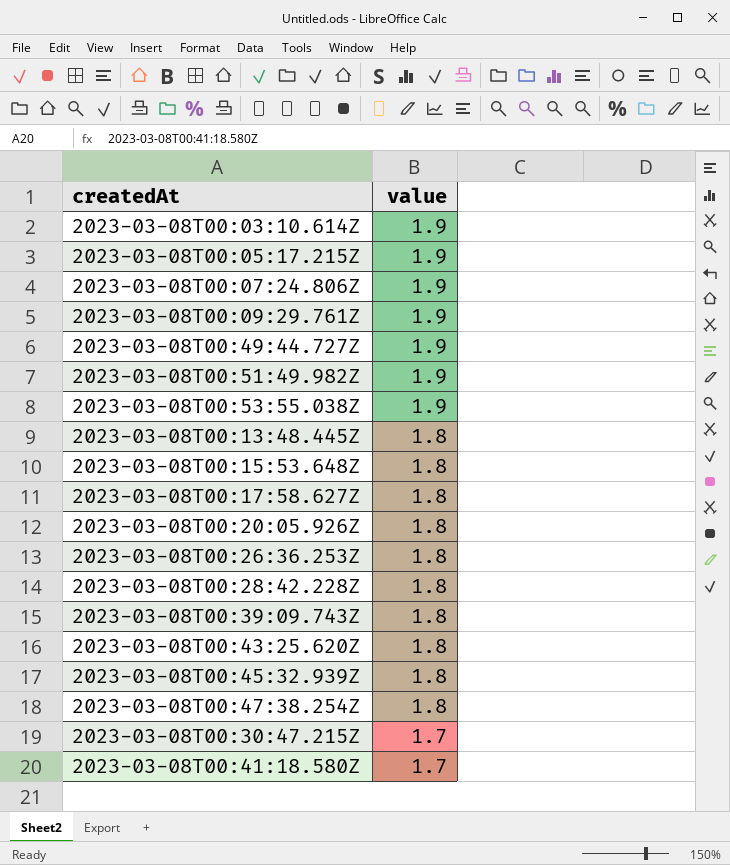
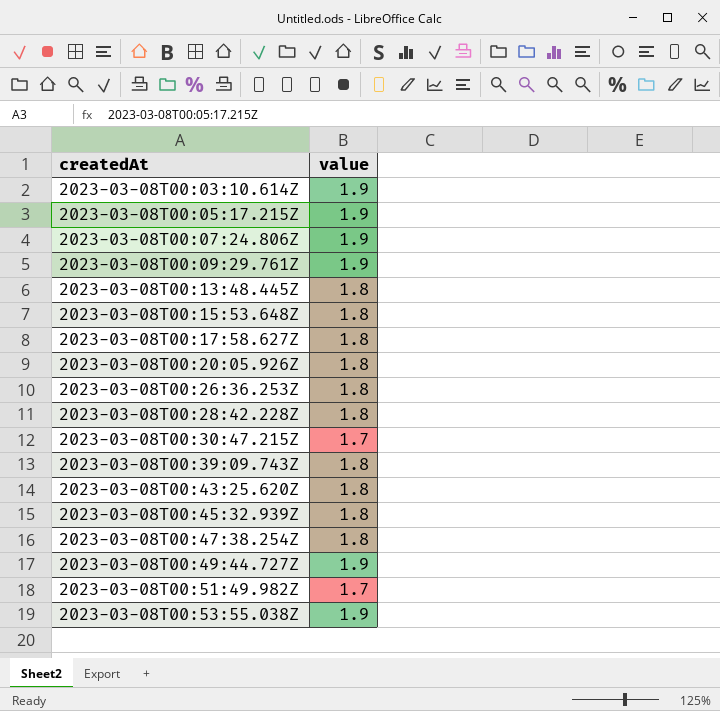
row order: value descending -> createdAt ascending
row 2023-03-08T00:41:18.580Z: 1.7 -> none
2023-03-08T00:51:49.982Z | value: 1.9 -> 1.7

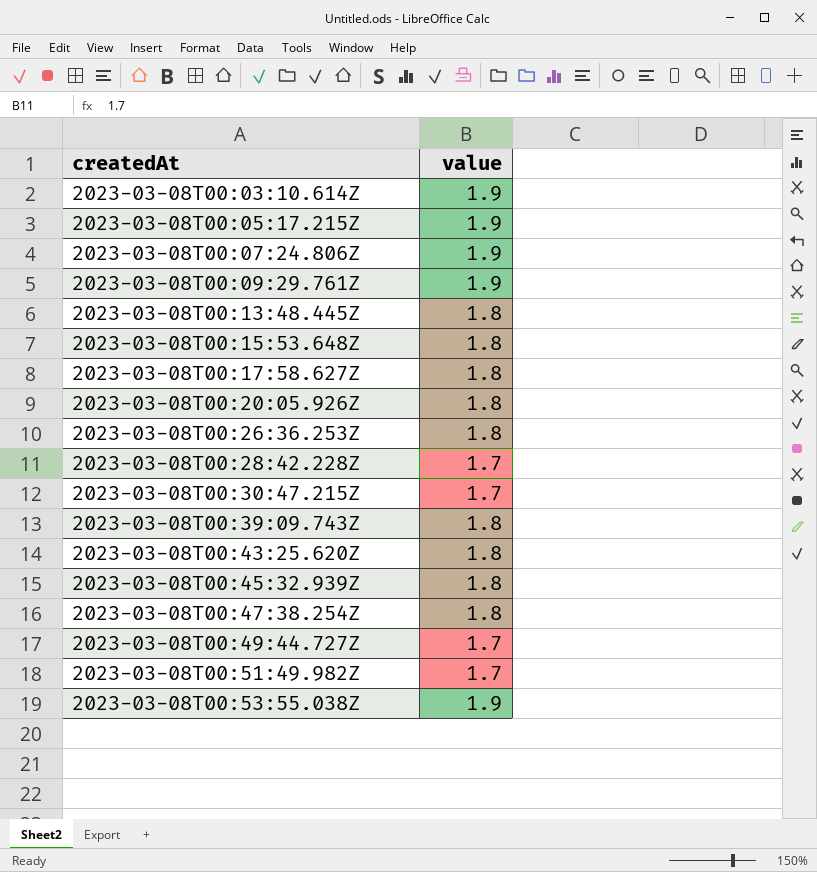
2023-03-08T00:28:42.228Z | value: 1.8 -> 1.7
2023-03-08T00:49:44.727Z | value: 1.9 -> 1.7

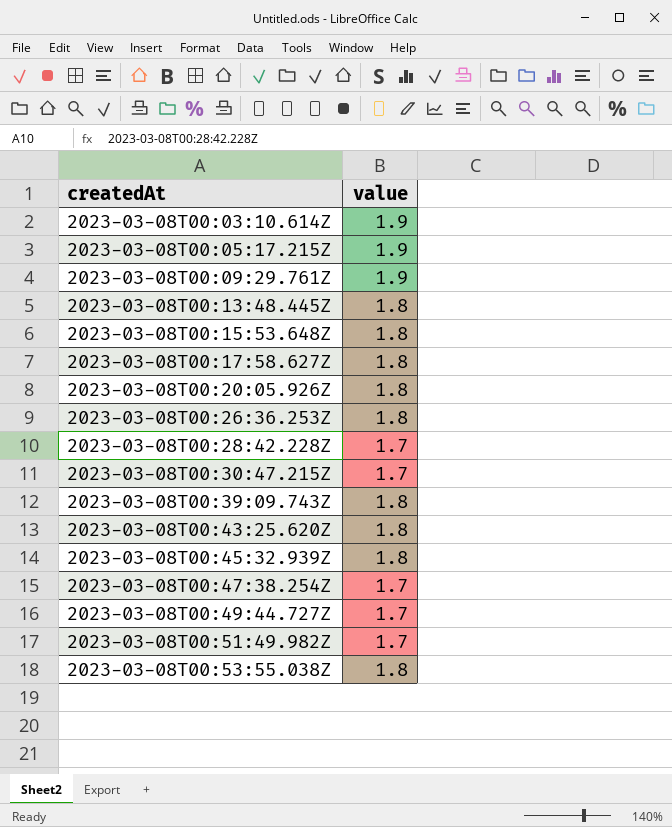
row 2023-03-08T00:07:24.806Z: 1.9 -> none
2023-03-08T00:47:38.254Z | value: 1.8 -> 1.7
2023-03-08T00:53:55.038Z | value: 1.9 -> 1.8

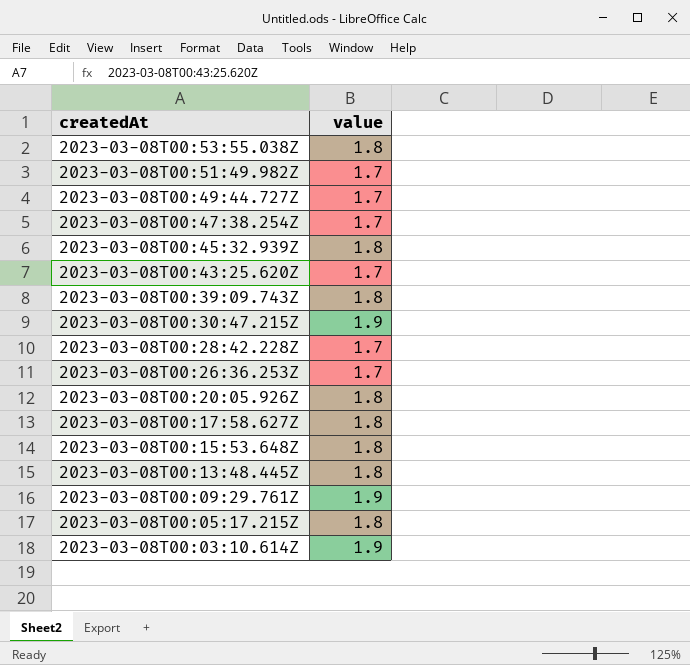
row order: createdAt ascending -> createdAt descending
2023-03-08T00:43:25.620Z | value: 1.8 -> 1.7
2023-03-08T00:30:47.215Z | value: 1.7 -> 1.9
2023-03-08T00:26:36.253Z | value: 1.8 -> 1.7
2023-03-08T00:05:17.215Z | value: 1.9 -> 1.8

